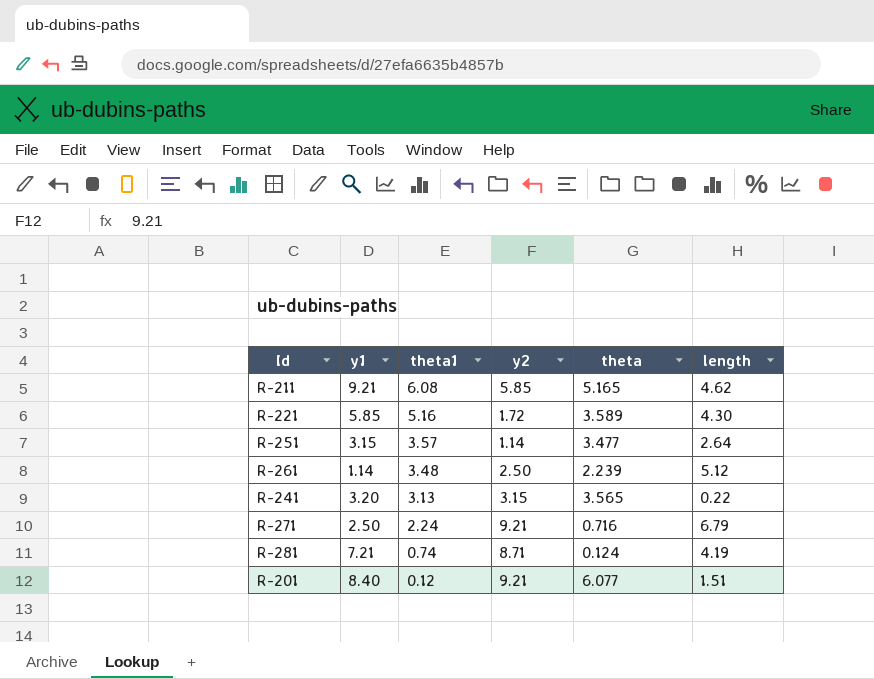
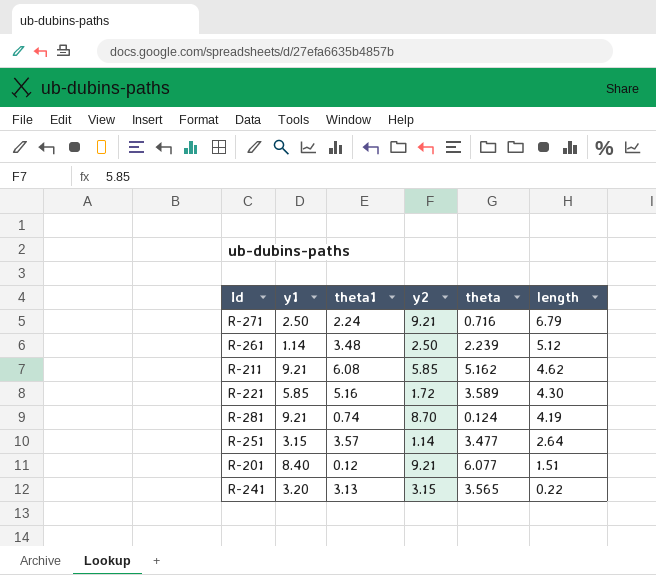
row order: theta1 descending -> length descending
R-211 | theta: 5.165 -> 5.162
R-281 | y1: 7.21 -> 9.21
R-281 | y2: 8.71 -> 8.70

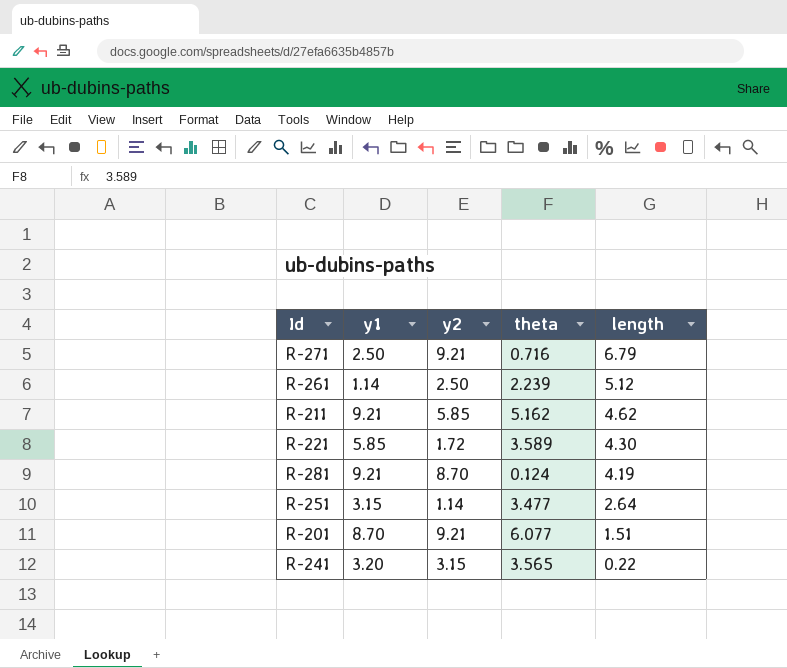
column theta1 | position: 3 -> none
R-201 | y1: 8.40 -> 8.70

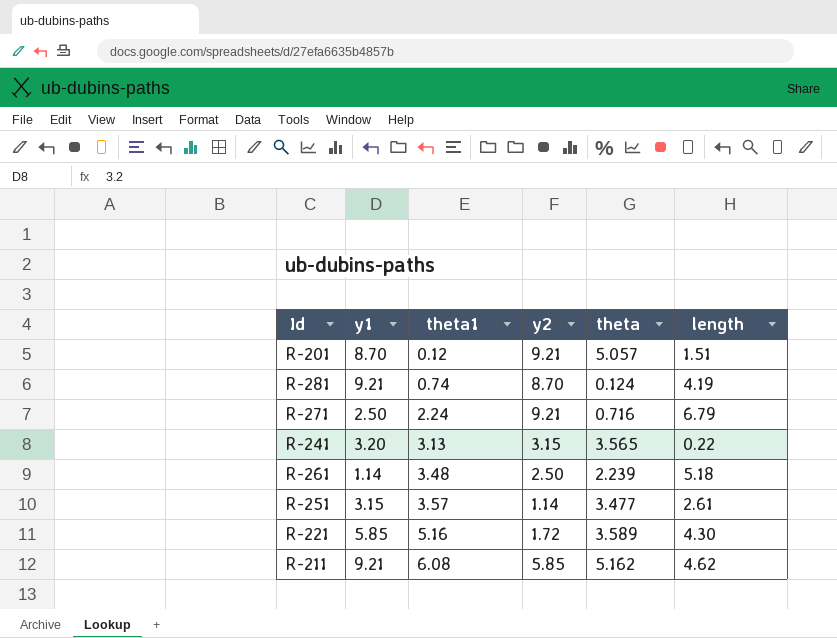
row order: length descending -> theta1 ascending
column theta1 | position: none -> 3
R-201 | theta: 6.077 -> 5.057
R-261 | length: 5.12 -> 5.18
R-251 | length: 2.64 -> 2.61

